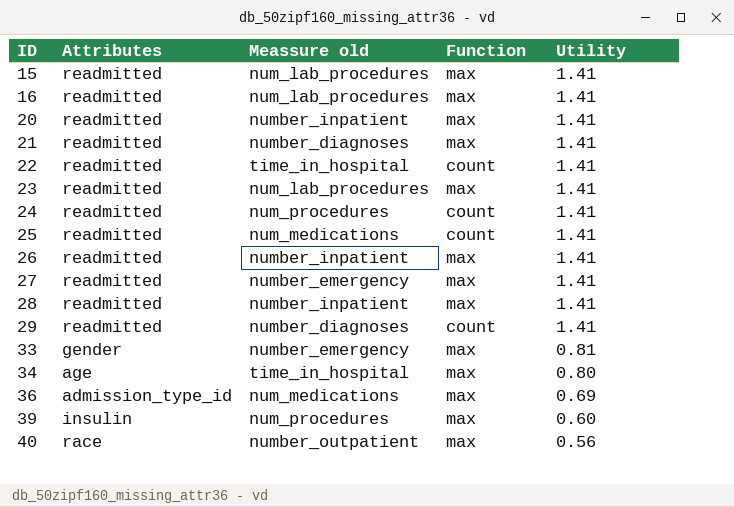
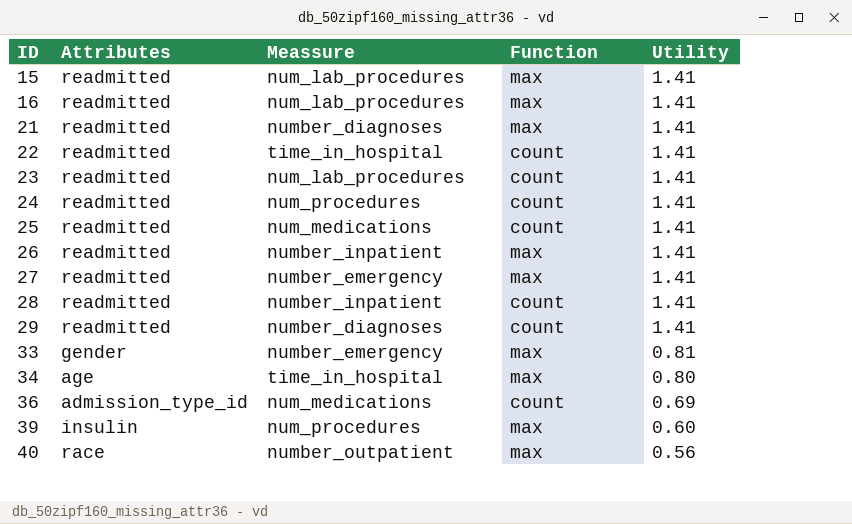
column name: Meassure old -> Meassure
row 20: readmitted | number_inpatient | max | 1.41 -> none
23 | Function: max -> count
28 | Function: max -> count
36 | Function: max -> count

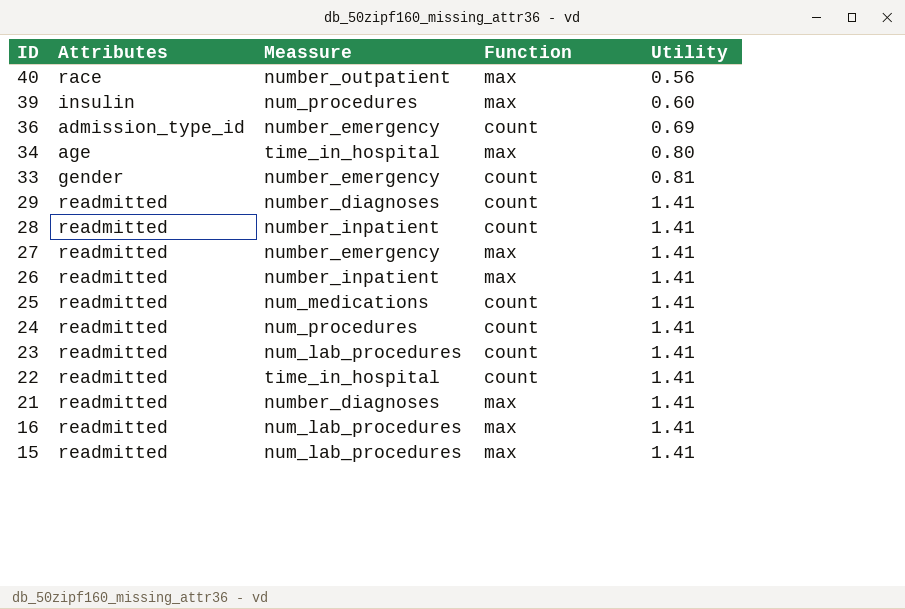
row order: ID ascending -> ID descending
36 | Meassure: num_medications -> number_emergency
33 | Function: max -> count

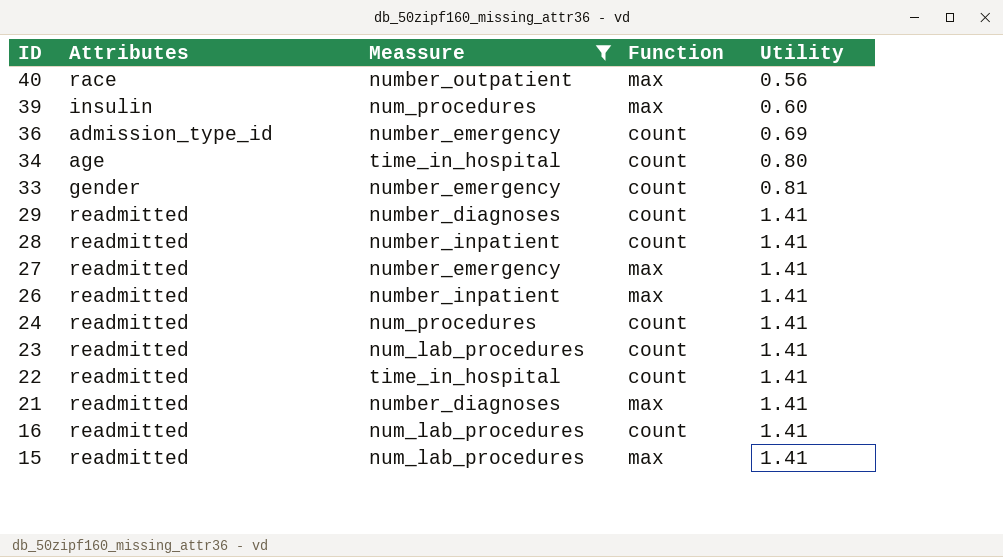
filter: none -> Meassure != num_medications
34 | Function: max -> count
16 | Function: max -> count

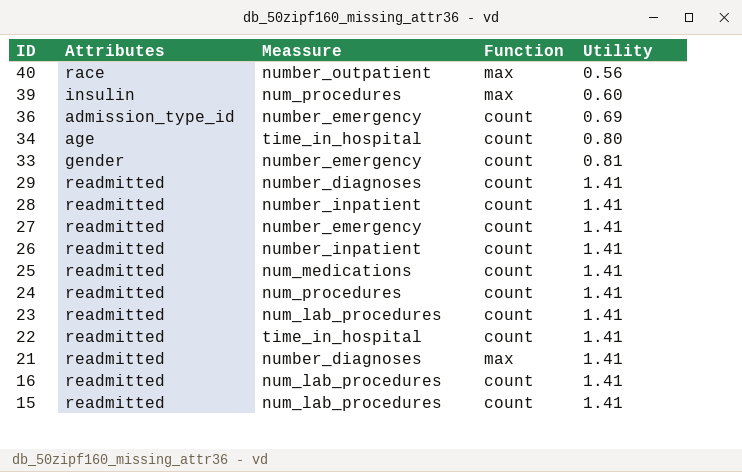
filter: Meassure != num_medications -> none
27 | Function: max -> count
26 | Function: max -> count
15 | Function: max -> count

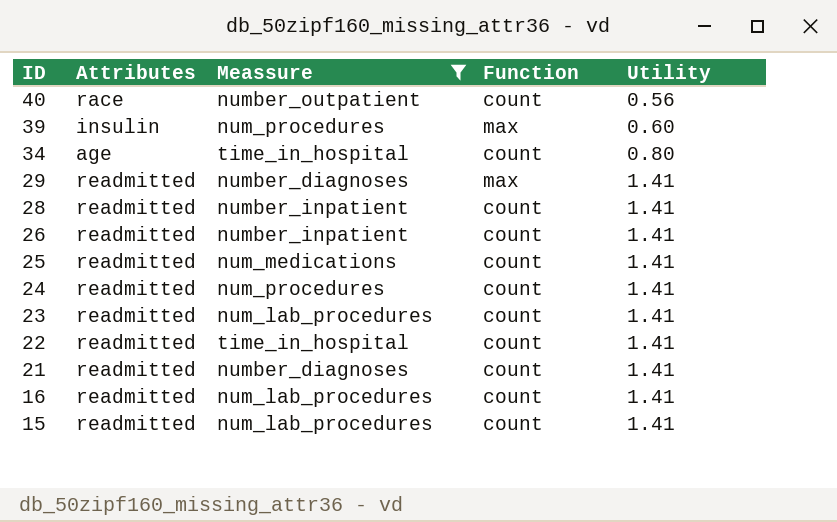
filter: none -> Meassure != number_emergency
40 | Function: max -> count
29 | Function: count -> max
21 | Function: max -> count

